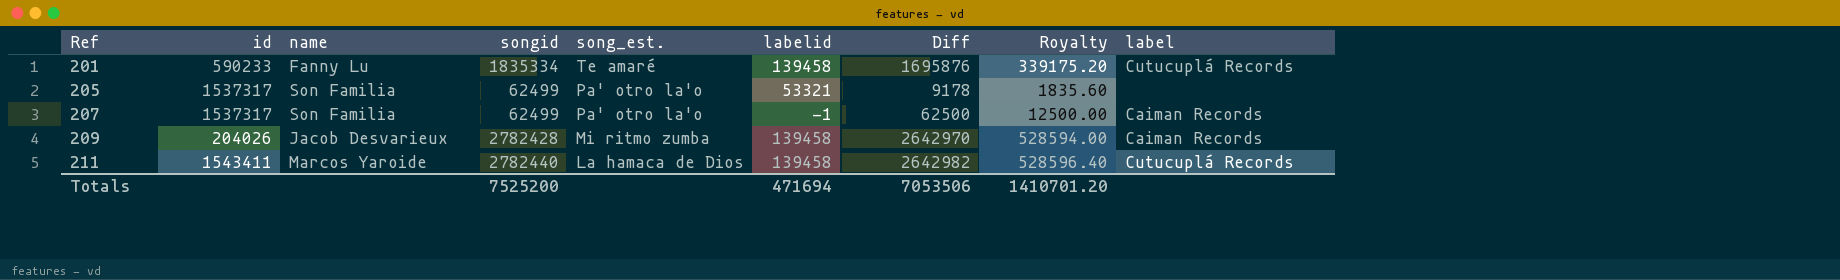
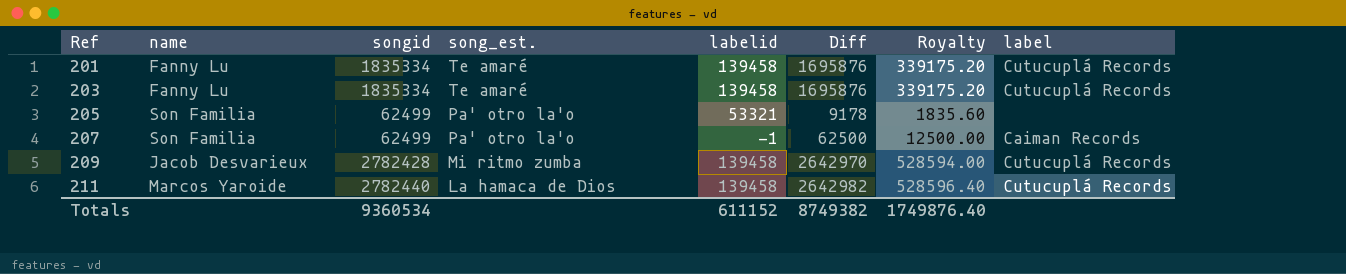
column id | position: 2 -> none
row 203: none -> Fanny Lu | 1835334 | Te amaré | 139458 | 1695876 | 339175.20 | Cutucuplá Records
209 | label: Caiman Records -> Cutucuplá Records
Totals | songid: 7525200 -> 9360534
Totals | labelid: 471694 -> 611152
Totals | Diff: 7053506 -> 8749382
Totals | Royalty: 1410701.20 -> 1749876.40

